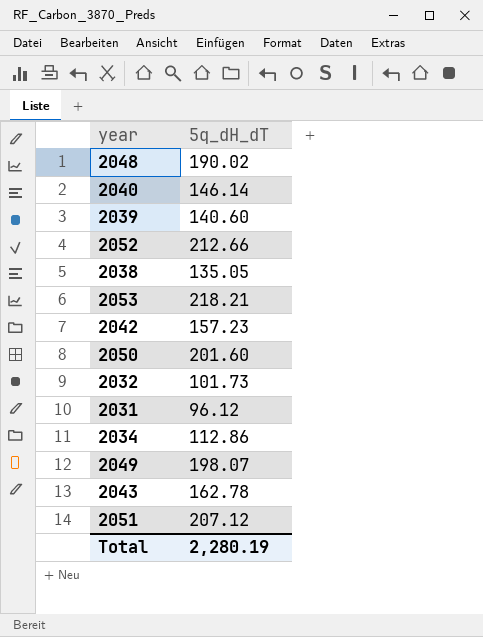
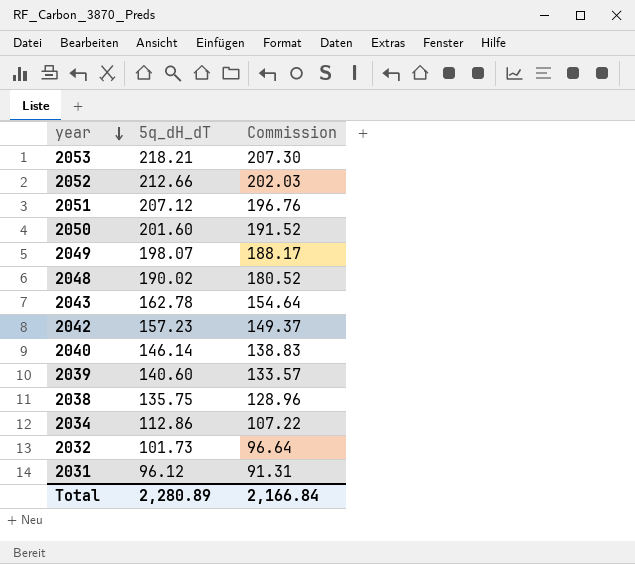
row order: none -> year descending
column Commission | formula: none -> [5q_dH_dT] * 0.95
2038 | 5q_dH_dT: 135.05 -> 135.75
Total | 5q_dH_dT: 2,280.19 -> 2,280.89

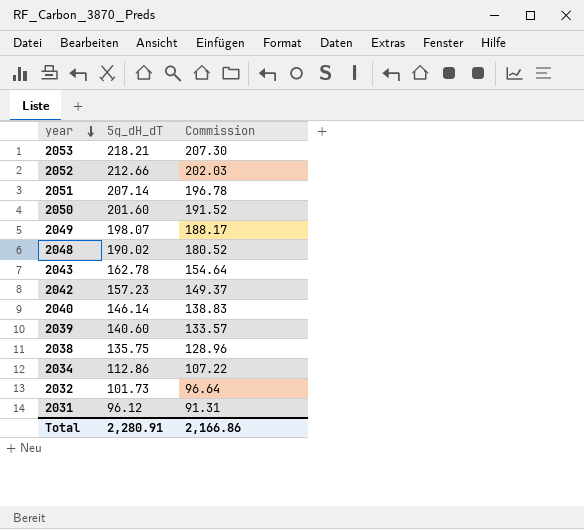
2051 | 5q_dH_dT: 207.12 -> 207.14
2051 | Commission: 196.76 -> 196.78
Total | 5q_dH_dT: 2,280.89 -> 2,280.91
Total | Commission: 2,166.84 -> 2,166.86

